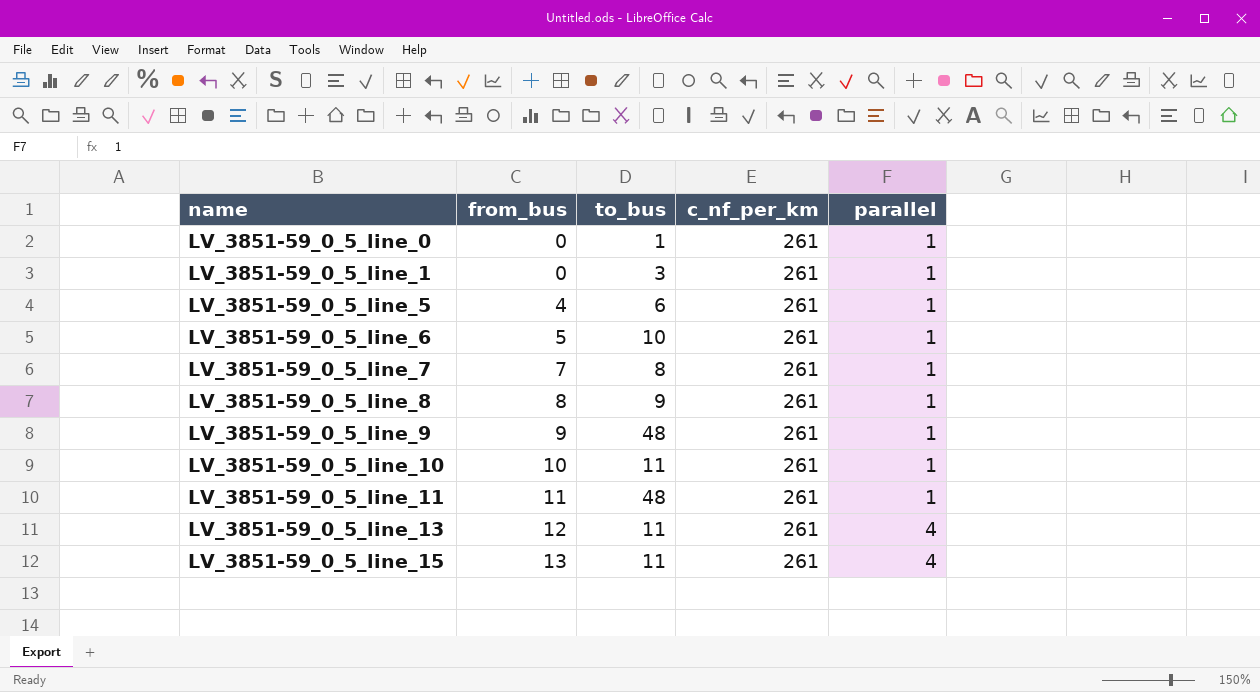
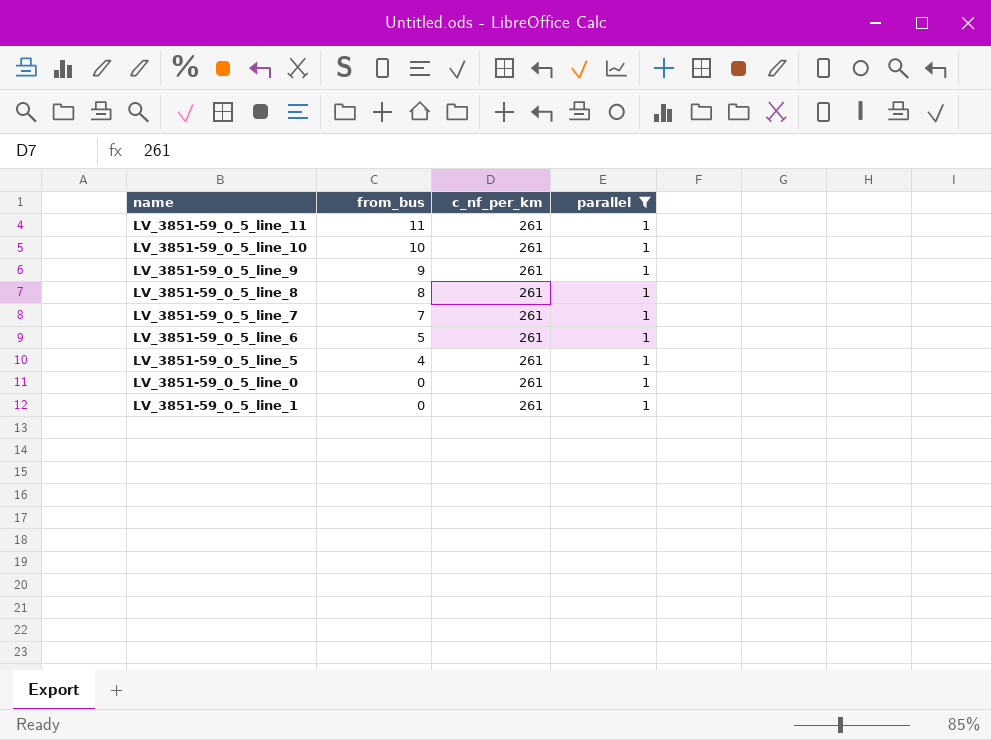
filter: none -> parallel = 1
row order: name ascending -> from_bus descending
column to_bus | position: 3 -> none

